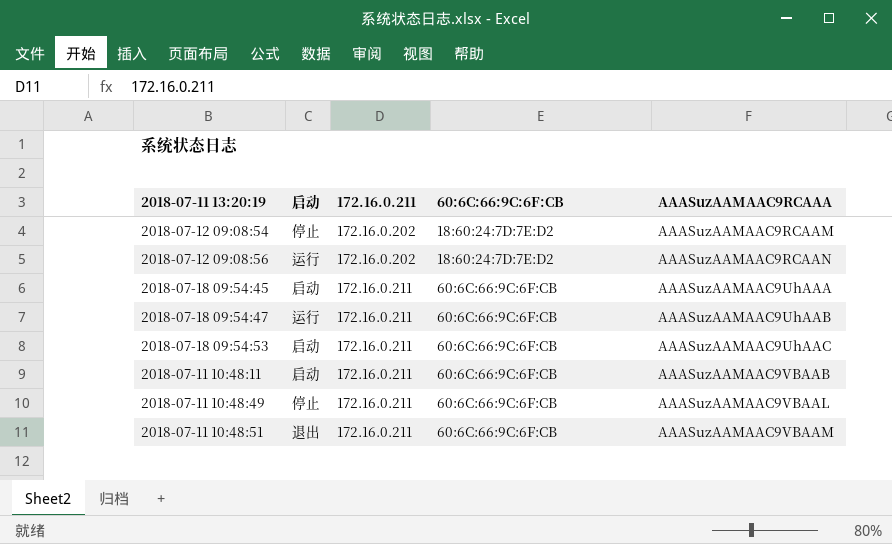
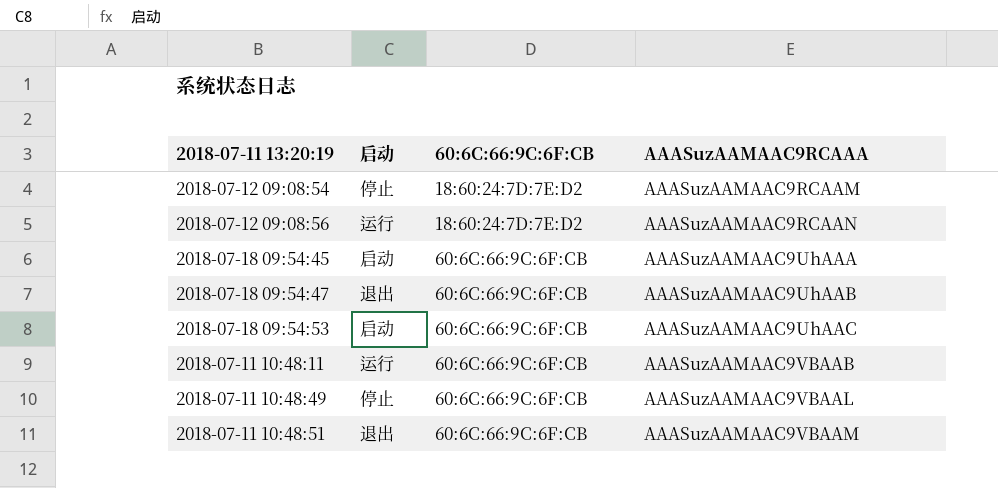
column 172.16.0.211 | position: 3 -> none
2018-07-18 09:54:47 | 启动: 运行 -> 退出
2018-07-11 10:48:11 | 启动: 启动 -> 运行

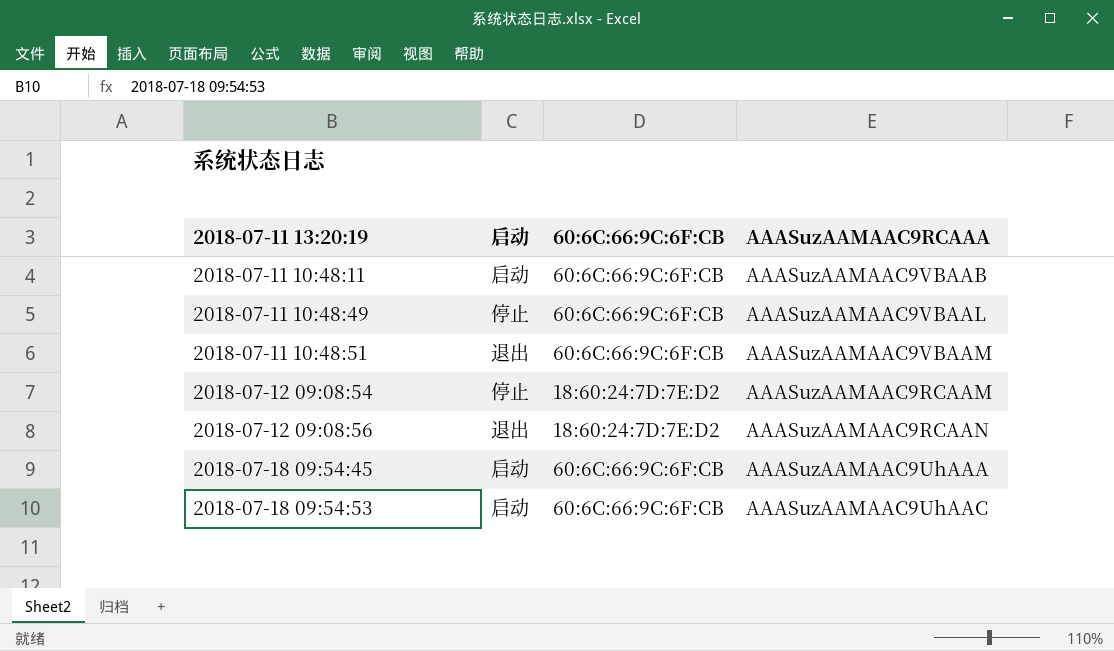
row order: 60:6C:66:9C:6F:CB ascending -> 2018-07-11 13:20:19 ascending
row 2018-07-18 09:54:47: 退出 | 60:6C:66:9C:6F:CB | AAASuzAAMAAC9UhAAB -> none
2018-07-11 10:48:11 | 启动: 运行 -> 启动
2018-07-12 09:08:56 | 启动: 运行 -> 退出

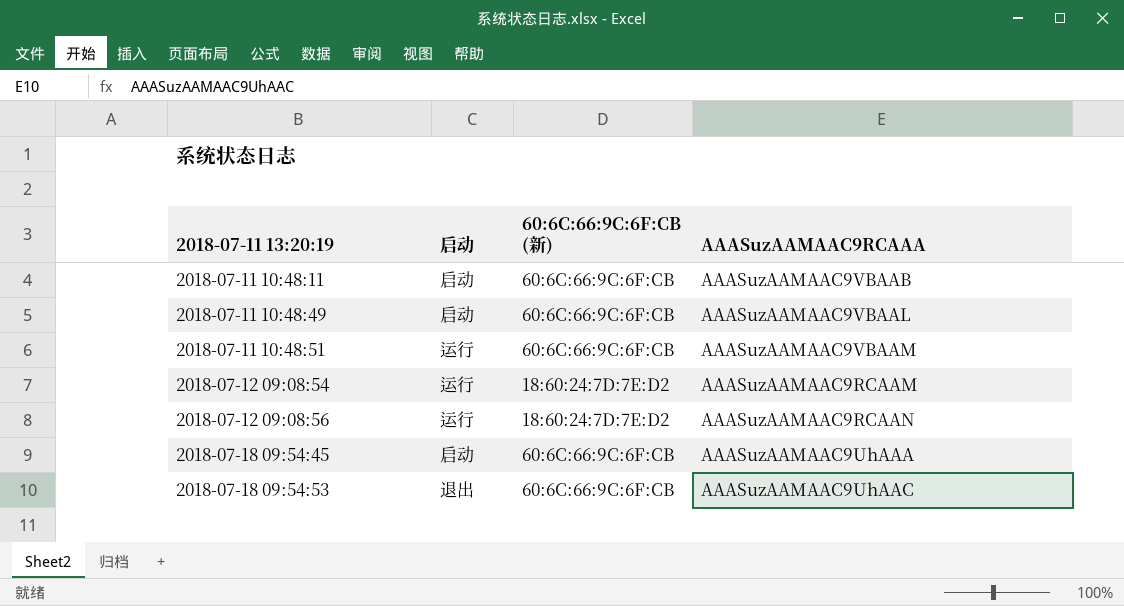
column name: 60:6C:66:9C:6F:CB -> 60:6C:66:9C:6F:CB (新)
2018-07-11 10:48:49 | 启动: 停止 -> 启动
2018-07-11 10:48:51 | 启动: 退出 -> 运行
2018-07-12 09:08:54 | 启动: 停止 -> 运行
2018-07-12 09:08:56 | 启动: 退出 -> 运行
2018-07-18 09:54:53 | 启动: 启动 -> 退出

